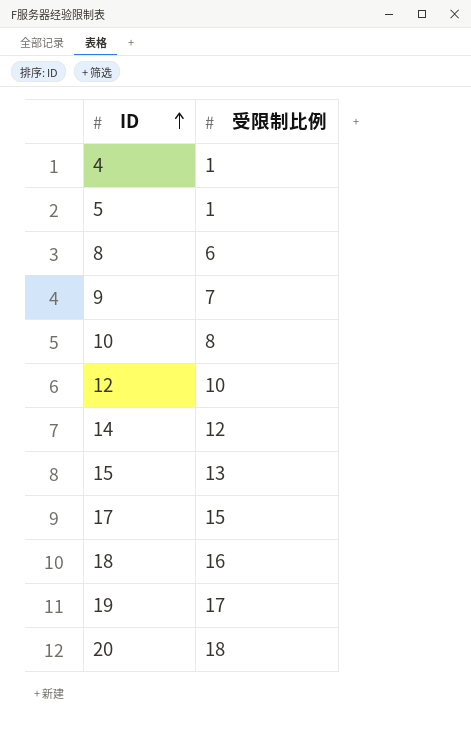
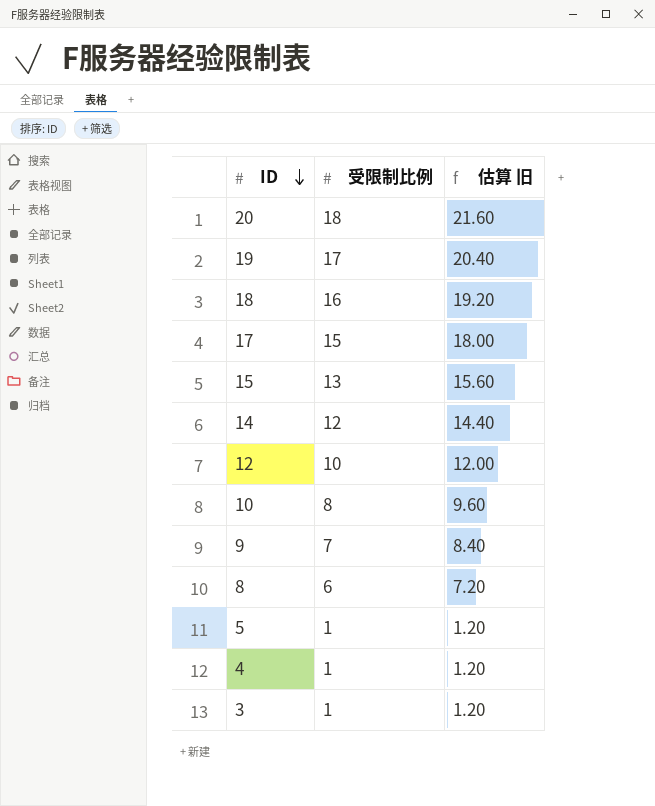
row order: ID ascending -> ID descending
column 估算 旧 | formula: none -> [受限制比例] * 1.2
row 3: none -> 1 | 1.20

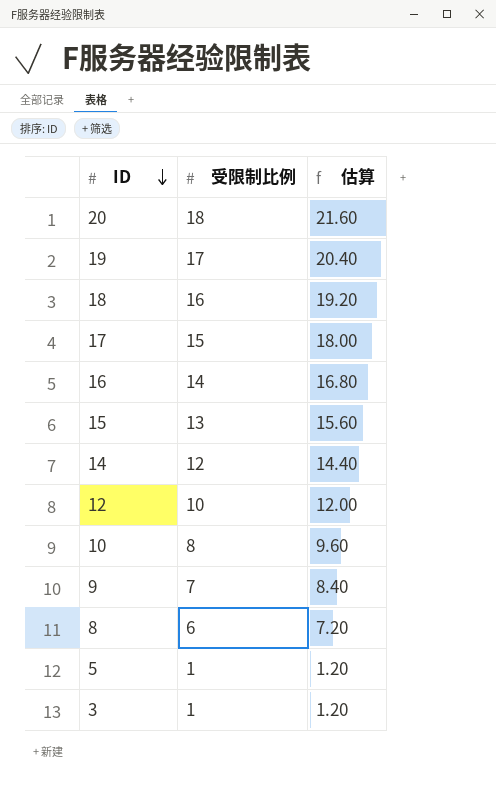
column name: 估算 旧 -> 估算
row 4: 1 | 1.20 -> none
row 16: none -> 14 | 16.80

